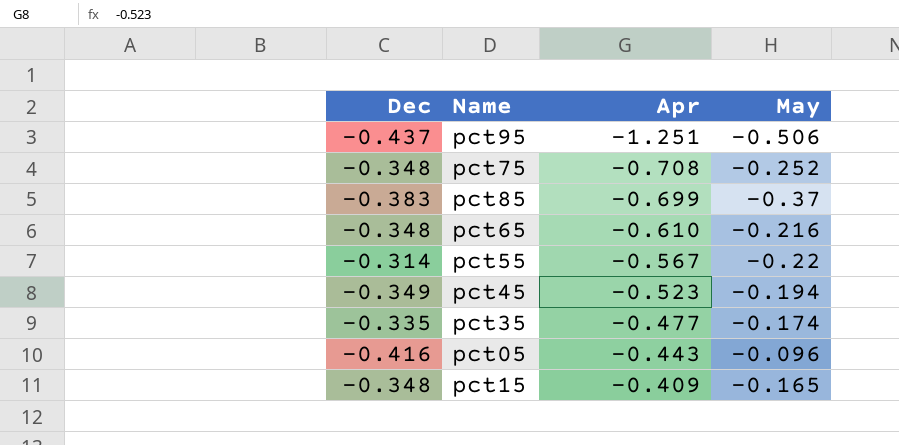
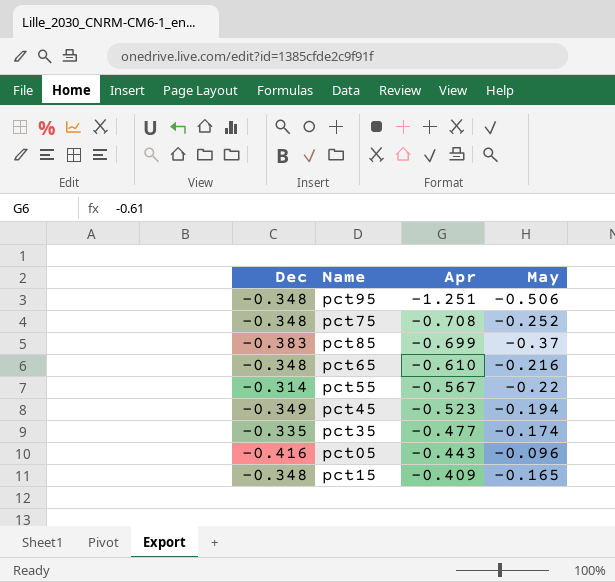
pct95 | Dec: -0.437 -> -0.348

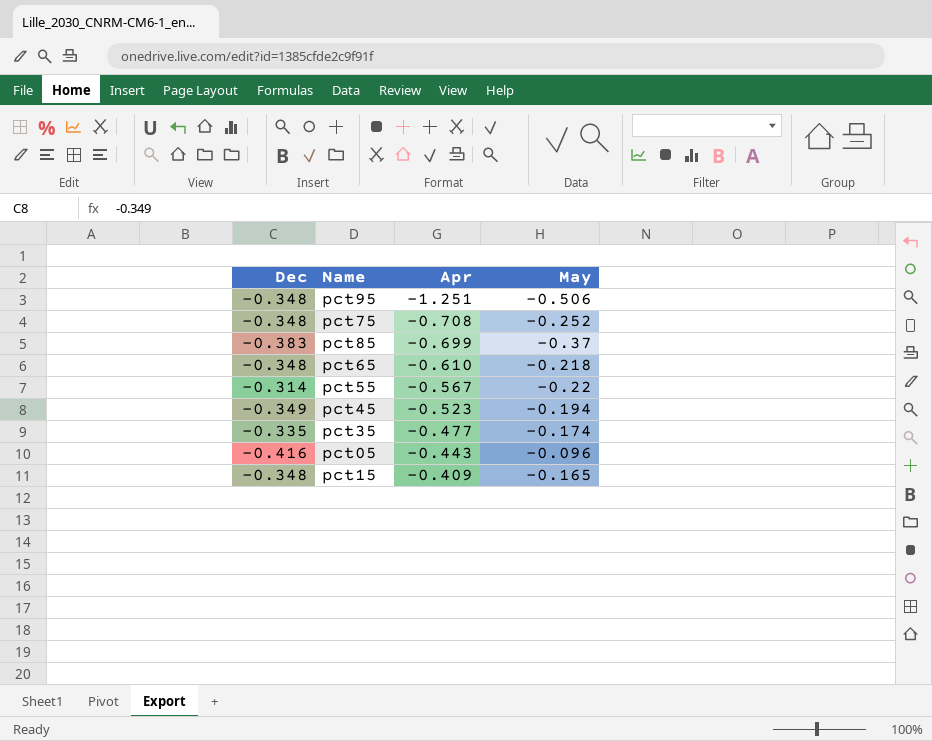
pct65 | May: -0.216 -> -0.218

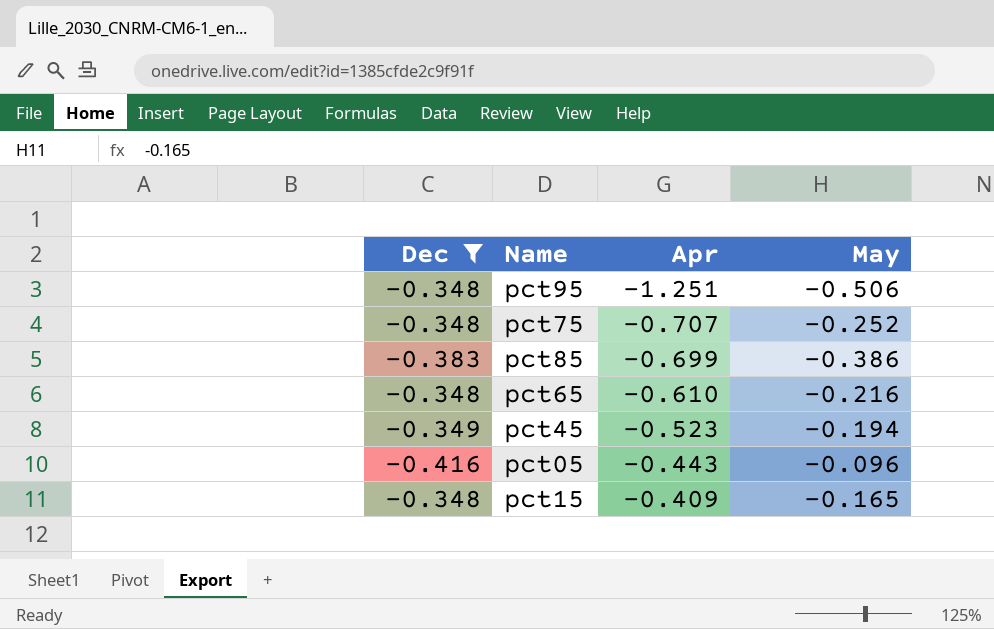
filter: none -> Dec <= -0.348
pct75 | Apr: -0.708 -> -0.707
pct85 | May: -0.37 -> -0.386
pct65 | May: -0.218 -> -0.216

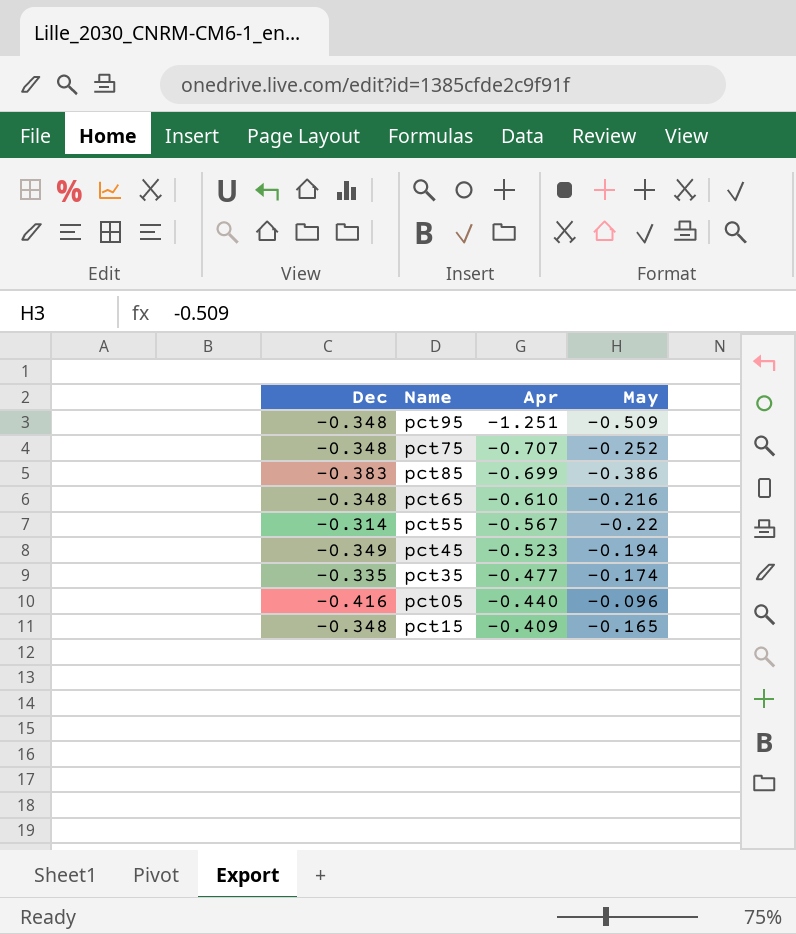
filter: Dec <= -0.348 -> none
pct95 | May: -0.506 -> -0.509
pct05 | Apr: -0.443 -> -0.440

